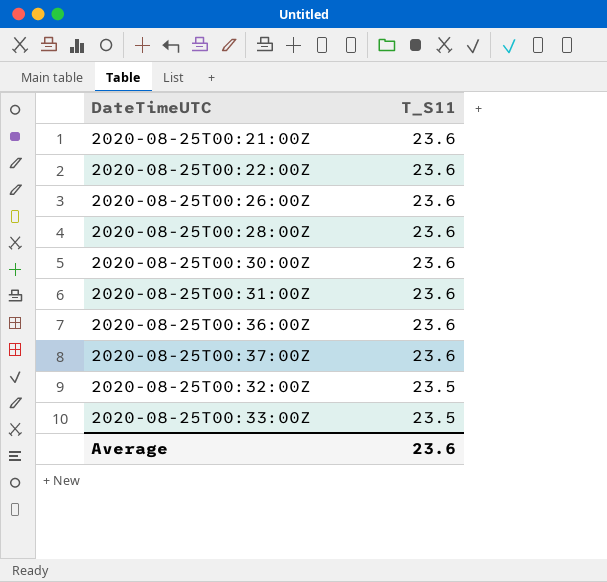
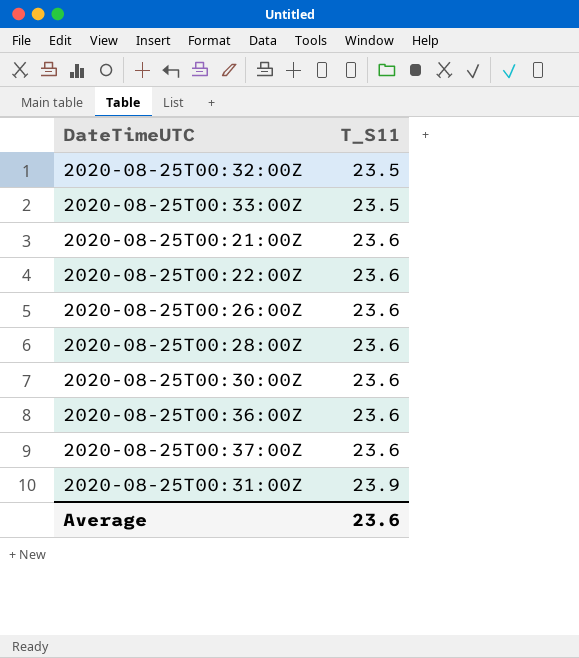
row order: T_S11 descending -> T_S11 ascending
2020-08-25T00:31:00Z | T_S11: 23.6 -> 23.9

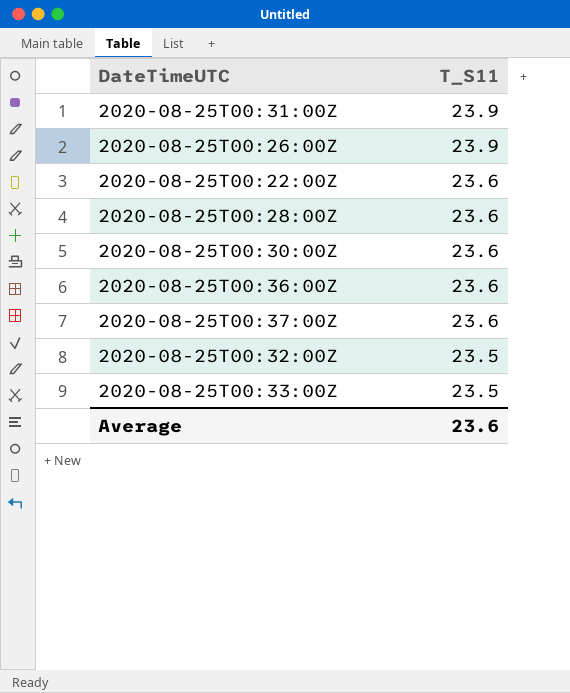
row order: T_S11 ascending -> T_S11 descending
row 2020-08-25T00:21:00Z: 23.6 -> none
2020-08-25T00:26:00Z | T_S11: 23.6 -> 23.9

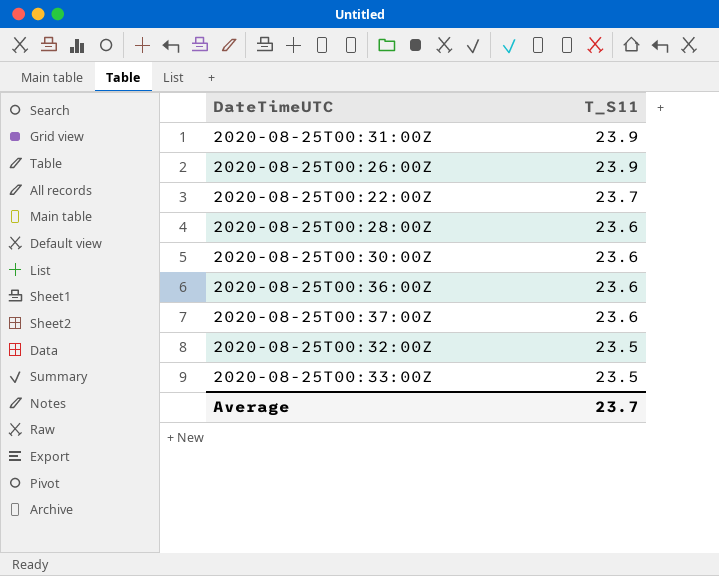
2020-08-25T00:22:00Z | T_S11: 23.6 -> 23.7
Average | T_S11: 23.6 -> 23.7

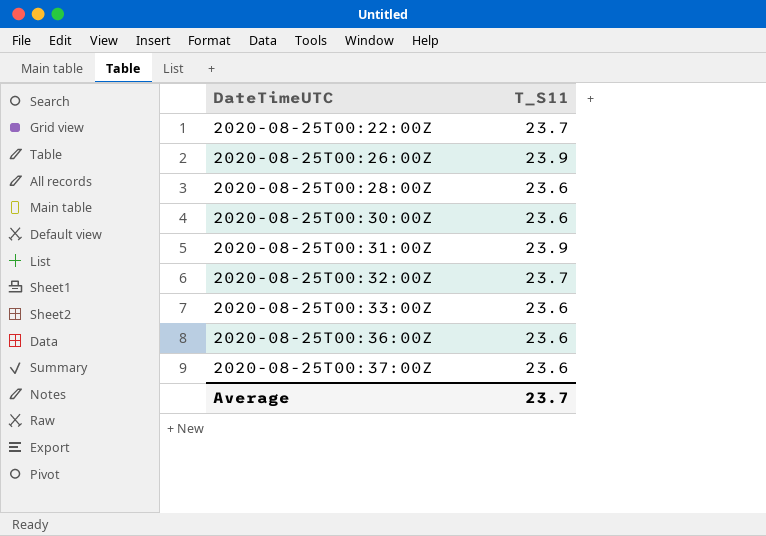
row order: T_S11 descending -> DateTimeUTC ascending
2020-08-25T00:32:00Z | T_S11: 23.5 -> 23.7
2020-08-25T00:33:00Z | T_S11: 23.5 -> 23.6

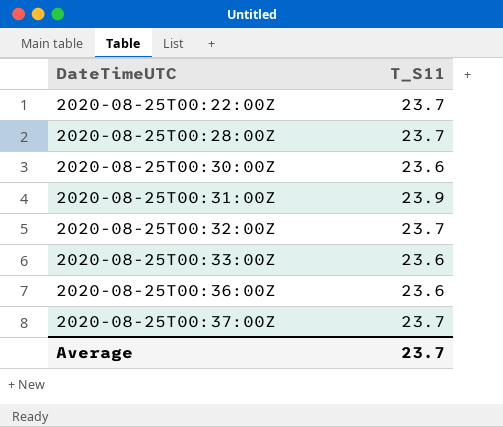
row 2020-08-25T00:26:00Z: 23.9 -> none
2020-08-25T00:28:00Z | T_S11: 23.6 -> 23.7
2020-08-25T00:37:00Z | T_S11: 23.6 -> 23.7

